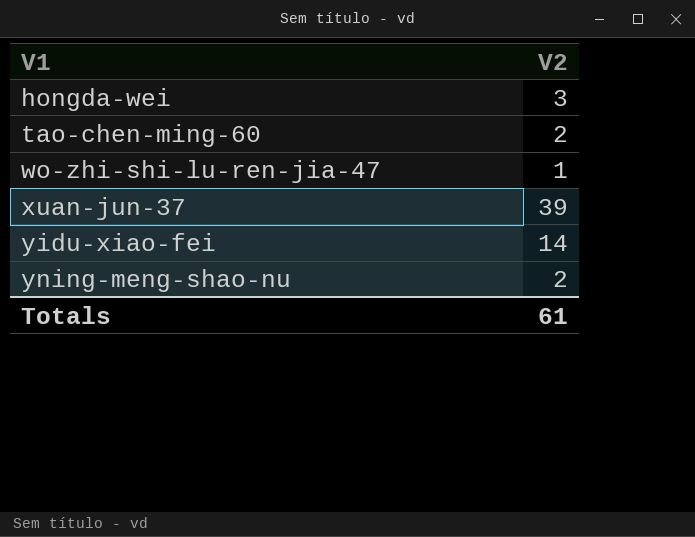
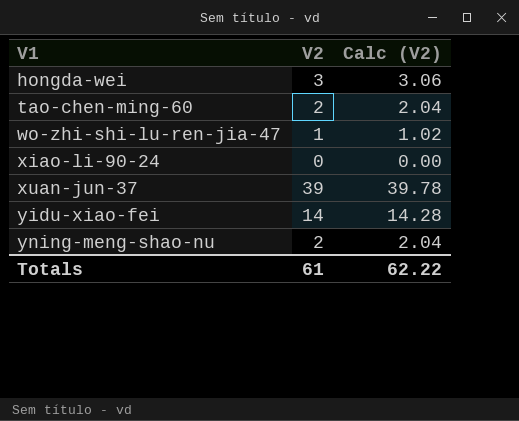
column Calc (V2) | formula: none -> [V2] * 1.02
row xiao-li-90-24: none -> 0 | 0.00

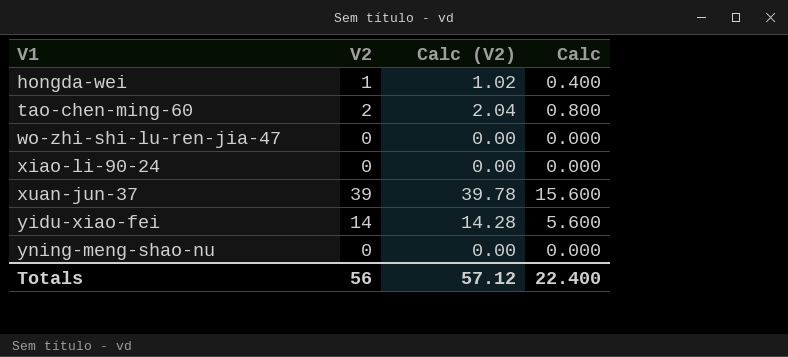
column Calc | formula: none -> [V2] * 0.4
hongda-wei | V2: 3 -> 1
hongda-wei | Calc (V2): 3.06 -> 1.02
wo-zhi-shi-lu-ren-jia-47 | V2: 1 -> 0
wo-zhi-shi-lu-ren-jia-47 | Calc (V2): 1.02 -> 0.00
yning-meng-shao-nu | V2: 2 -> 0
yning-meng-shao-nu | Calc (V2): 2.04 -> 0.00
Totals | V2: 61 -> 56
Totals | Calc (V2): 62.22 -> 57.12

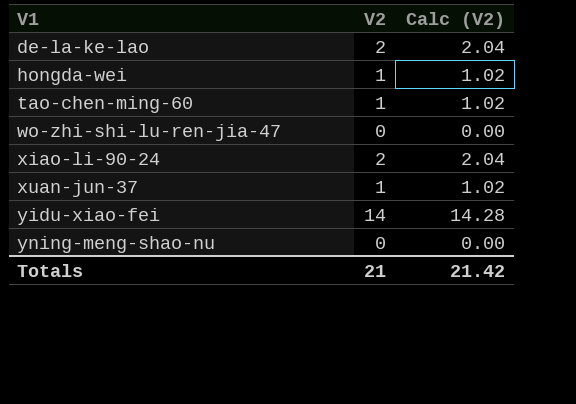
column Calc | formula: [V2] * 0.4 -> none
row de-la-ke-lao: none -> 2 | 2.04
tao-chen-ming-60 | V2: 2 -> 1
tao-chen-ming-60 | Calc (V2): 2.04 -> 1.02
xiao-li-90-24 | V2: 0 -> 2
xiao-li-90-24 | Calc (V2): 0.00 -> 2.04
xuan-jun-37 | V2: 39 -> 1
xuan-jun-37 | Calc (V2): 39.78 -> 1.02
Totals | V2: 56 -> 21
Totals | Calc (V2): 57.12 -> 21.42

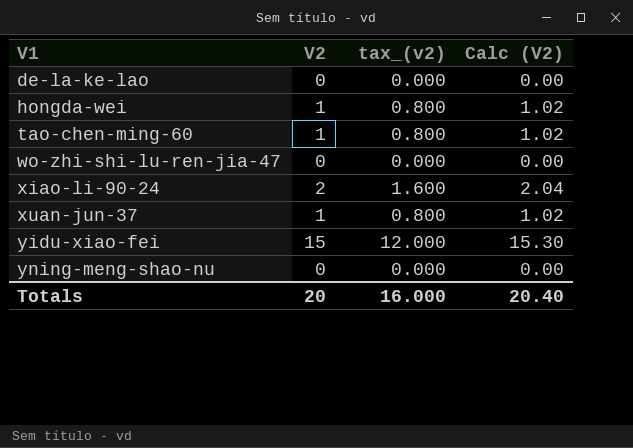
column tax_(v2) | formula: none -> [V2] * 0.8
de-la-ke-lao | V2: 2 -> 0
de-la-ke-lao | Calc (V2): 2.04 -> 0.00
yidu-xiao-fei | V2: 14 -> 15
yidu-xiao-fei | Calc (V2): 14.28 -> 15.30
Totals | V2: 21 -> 20
Totals | Calc (V2): 21.42 -> 20.40

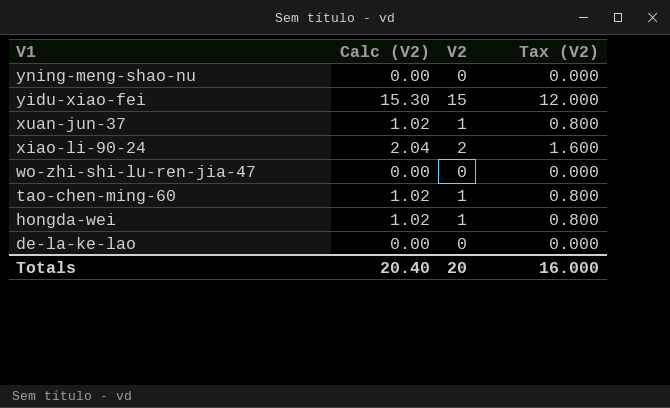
row order: V1 ascending -> V1 descending
column Calc (V2) | position: 4 -> 2
column name: tax_(v2) -> Tax (V2)

